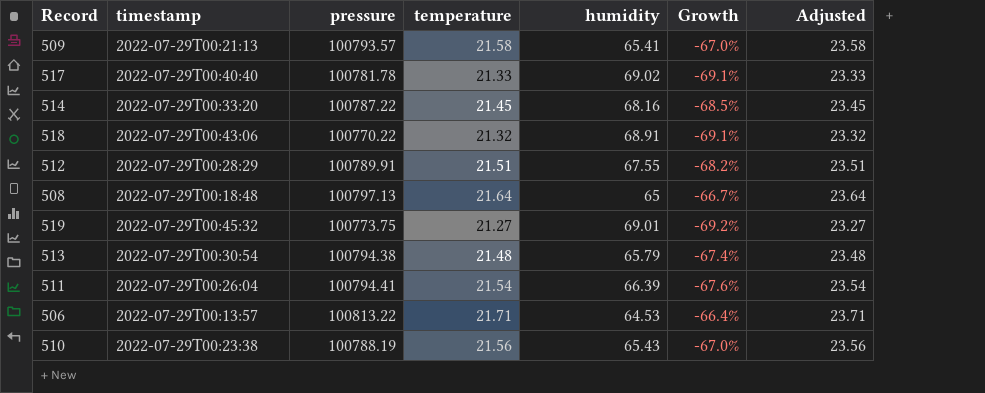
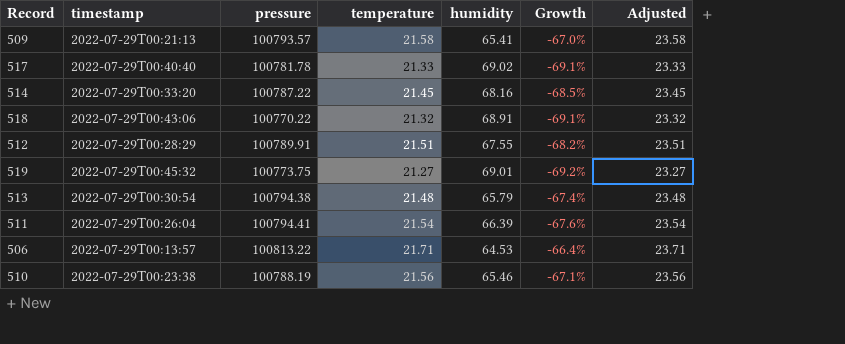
row 508: 2022-07-29T00:18:48 | 100797.13 | 21.64 | 65 | -66.7% | 23.64 -> none
510 | humidity: 65.43 -> 65.46
510 | Growth: -67.0% -> -67.1%

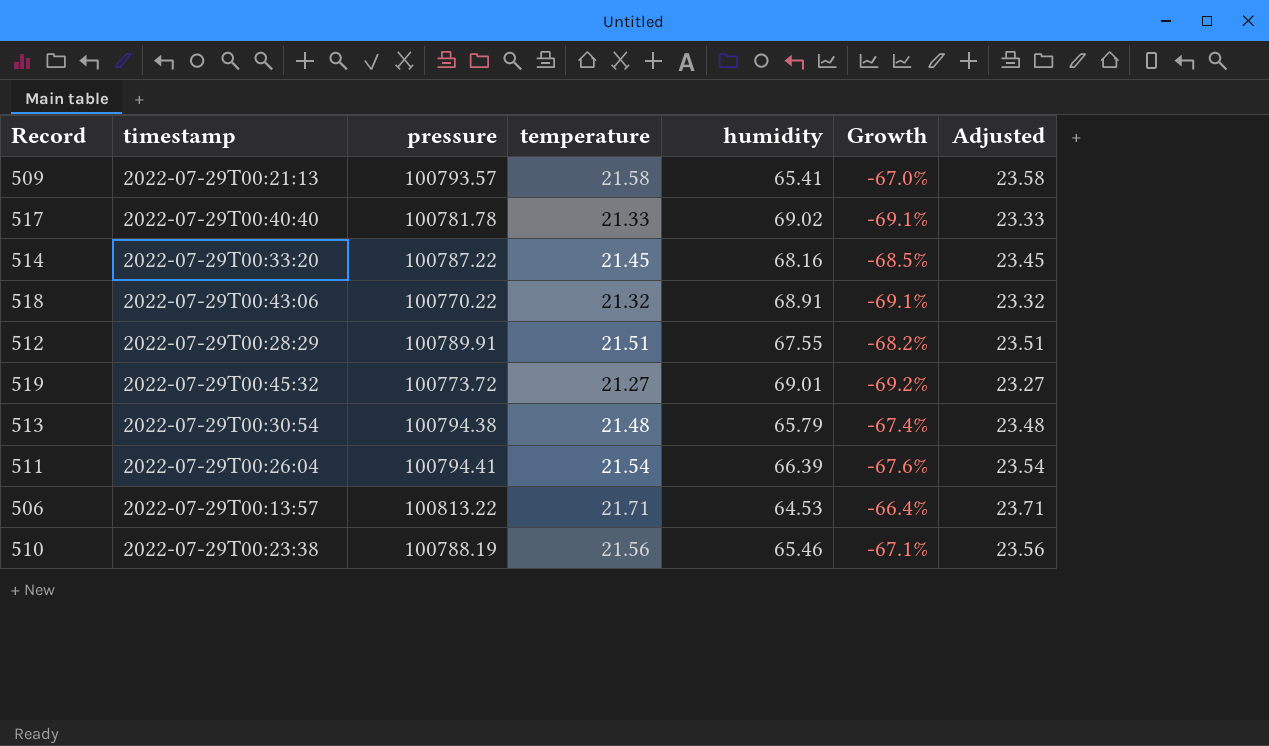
519 | pressure: 100773.75 -> 100773.72

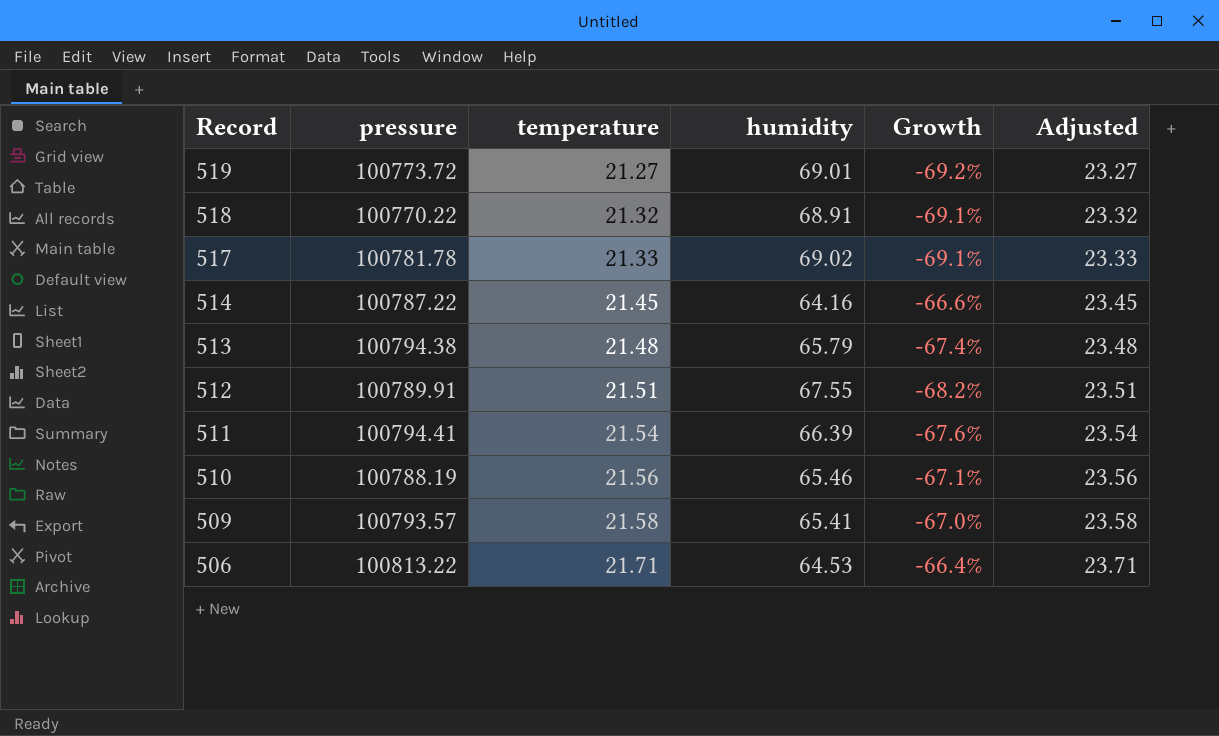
row order: none -> Record descending
column timestamp | position: 2 -> none
514 | humidity: 68.16 -> 64.16
514 | Growth: -68.5% -> -66.6%

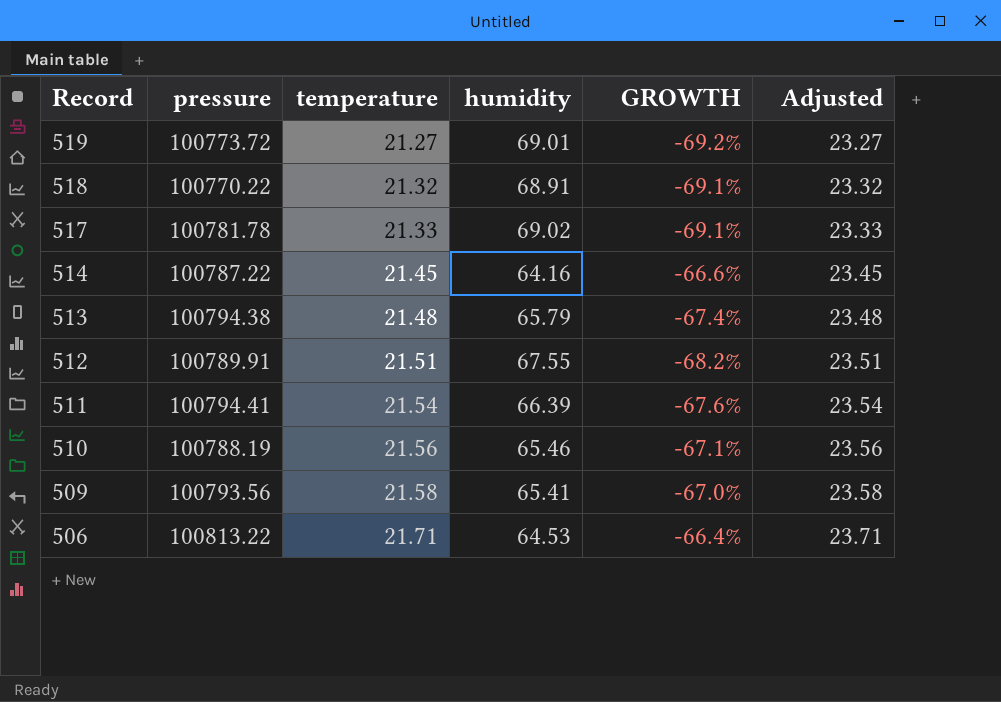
column name: Growth -> GROWTH
509 | pressure: 100793.57 -> 100793.56

